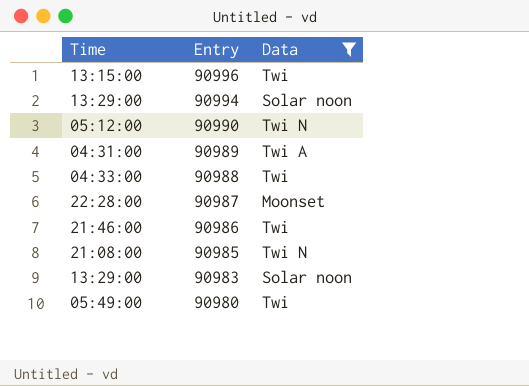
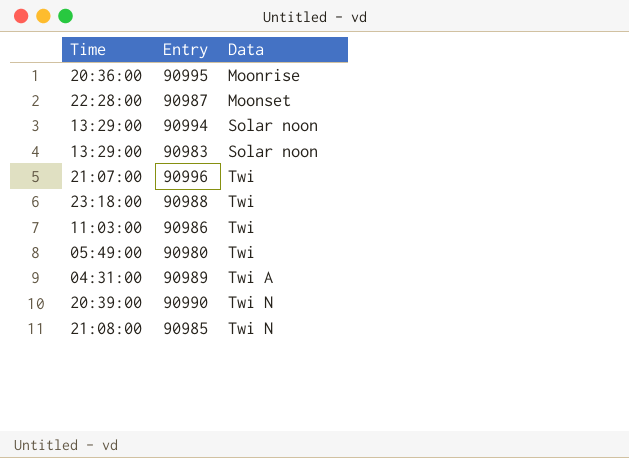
filter: Data != Moonrise -> none
row order: Entry descending -> Data ascending
90996 | Time: 13:15:00 -> 21:07:00
90988 | Time: 04:33:00 -> 23:18:00
90986 | Time: 21:46:00 -> 11:03:00
90990 | Time: 05:12:00 -> 20:39:00

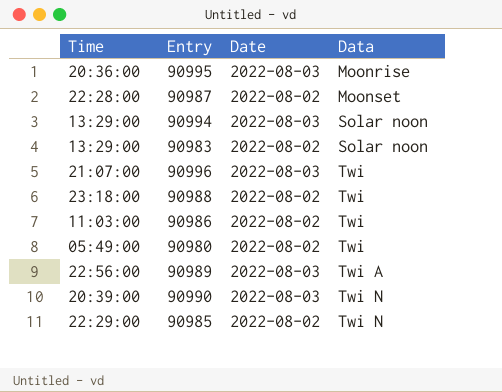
column Date | position: none -> 3
90989 | Time: 04:31:00 -> 22:56:00
90985 | Time: 21:08:00 -> 22:29:00

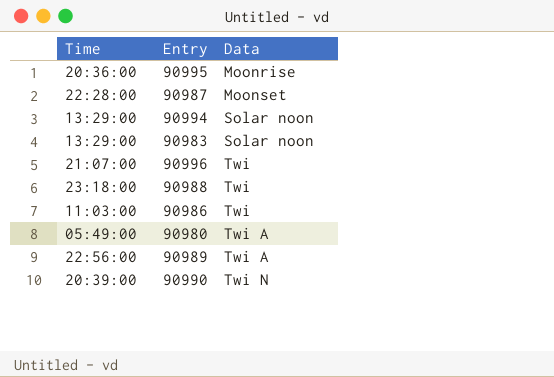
column Date | position: 3 -> none
row 90985: 22:29:00 | 2022-08-02 | Twi N -> none
90980 | Data: Twi -> Twi A

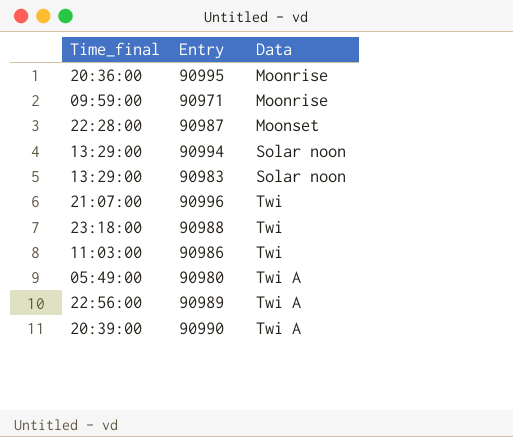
column name: Time -> Time_final
row 90971: none -> 09:59:00 | Moonrise
90990 | Data: Twi N -> Twi A

